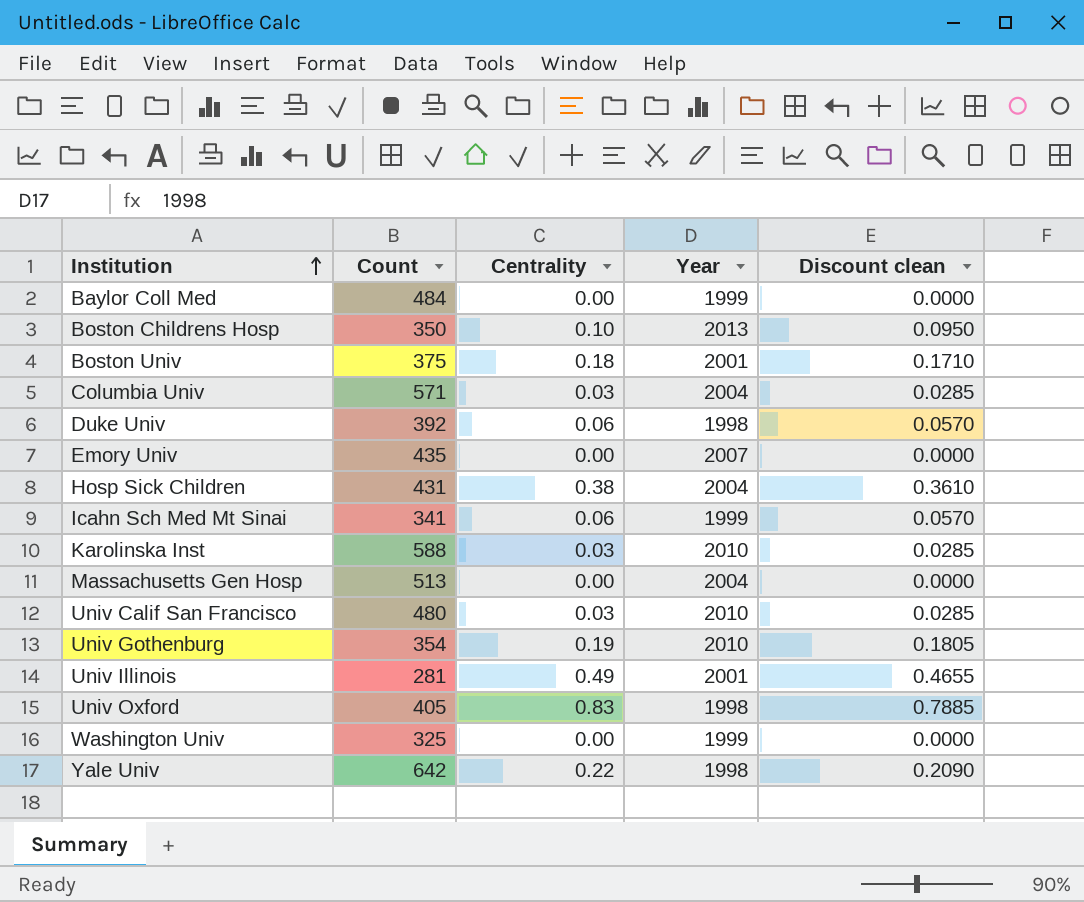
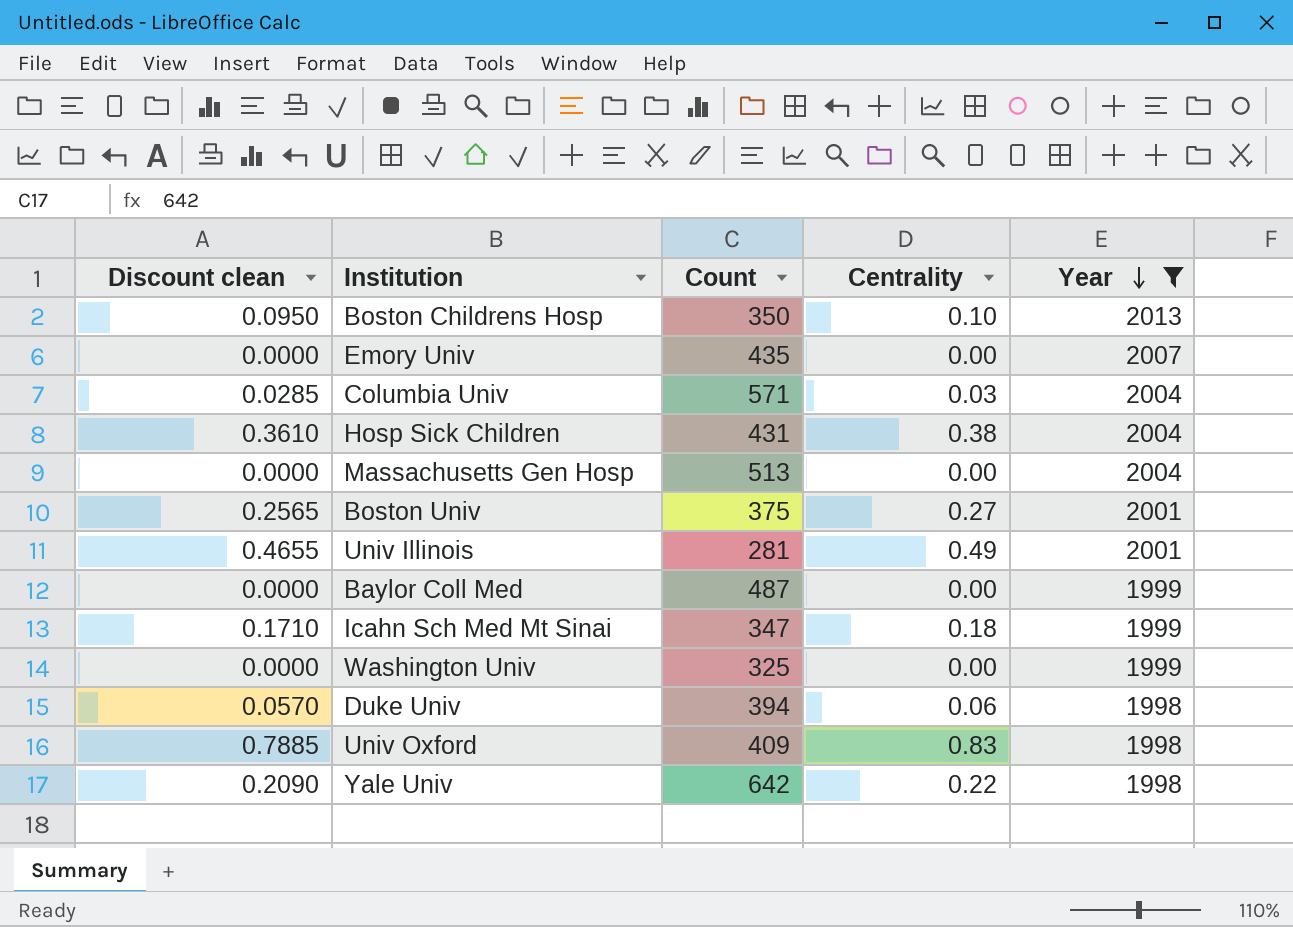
filter: none -> Year != 2010
row order: Institution ascending -> Year descending
column Discount clean | position: 5 -> 1
Boston Univ | Discount clean: 0.1710 -> 0.2565
Boston Univ | Centrality: 0.18 -> 0.27
Baylor Coll Med | Count: 484 -> 487
Icahn Sch Med Mt Sinai | Discount clean: 0.0570 -> 0.1710
Icahn Sch Med Mt Sinai | Count: 341 -> 347
Icahn Sch Med Mt Sinai | Centrality: 0.06 -> 0.18
Duke Univ | Count: 392 -> 394
Univ Oxford | Count: 405 -> 409

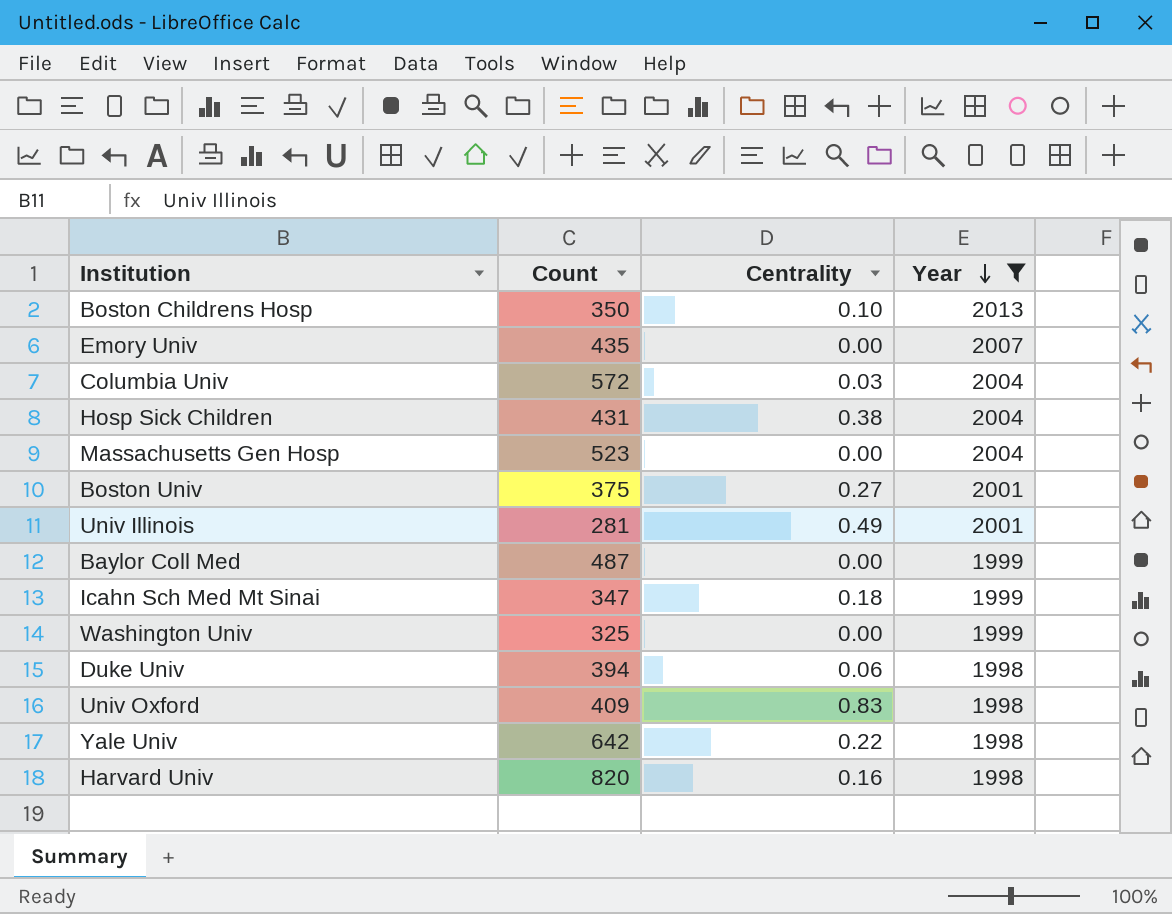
column Discount clean | formula: [Centrality] * 0.95 -> none
Columbia Univ | Count: 571 -> 572
Massachusetts Gen Hosp | Count: 513 -> 523
row Harvard Univ: none -> 820 | 0.16 | 1998

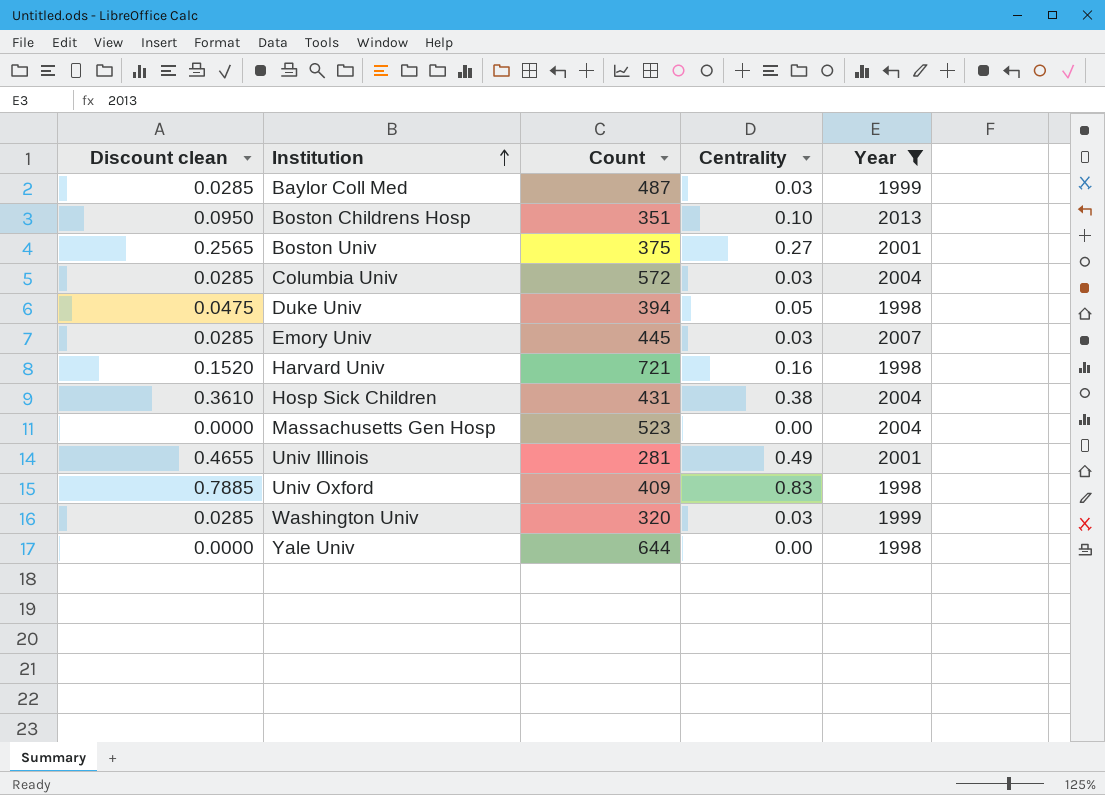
row order: Year descending -> Institution ascending
column Discount clean | formula: none -> [Centrality] * 0.95
row Icahn Sch Med Mt Sinai: 347 | 0.18 | 1999 -> none
Baylor Coll Med | Centrality: 0.00 -> 0.03
Boston Childrens Hosp | Count: 350 -> 351
Duke Univ | Centrality: 0.06 -> 0.05
Emory Univ | Count: 435 -> 445
Emory Univ | Centrality: 0.00 -> 0.03
Harvard Univ | Count: 820 -> 721
Washington Univ | Count: 325 -> 320
Washington Univ | Centrality: 0.00 -> 0.03
Yale Univ | Count: 642 -> 644
Yale Univ | Centrality: 0.22 -> 0.00

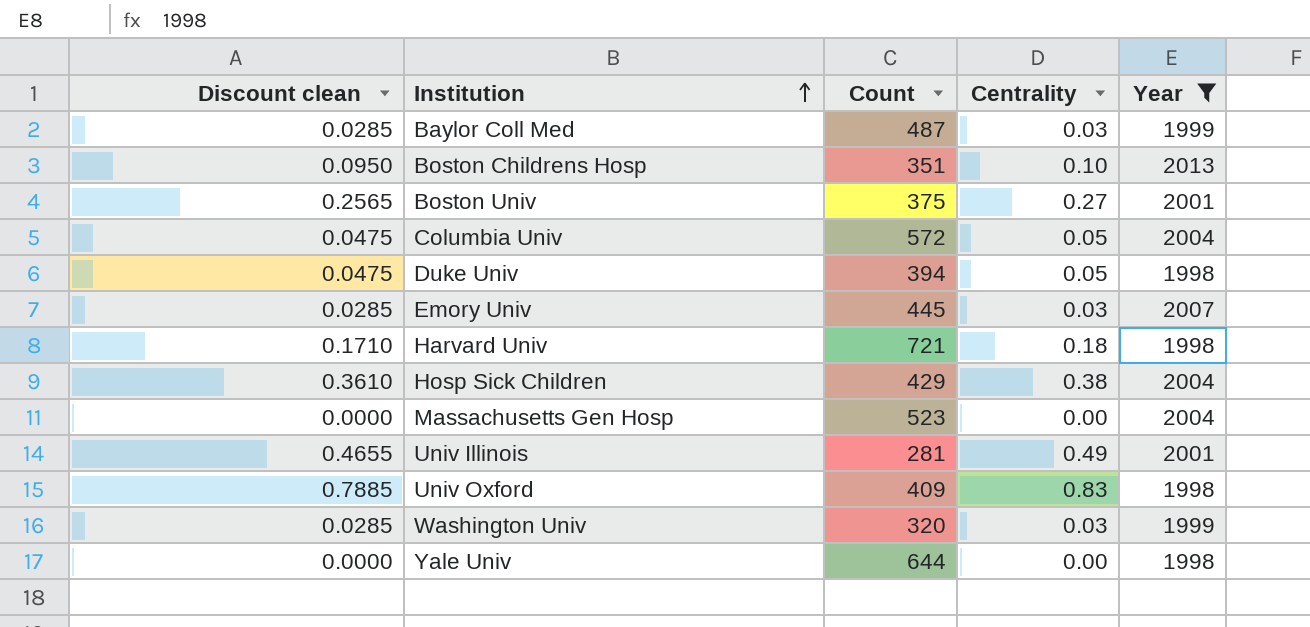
Columbia Univ | Discount clean: 0.0285 -> 0.0475
Columbia Univ | Centrality: 0.03 -> 0.05
Harvard Univ | Discount clean: 0.1520 -> 0.1710
Harvard Univ | Centrality: 0.16 -> 0.18
Hosp Sick Children | Count: 431 -> 429

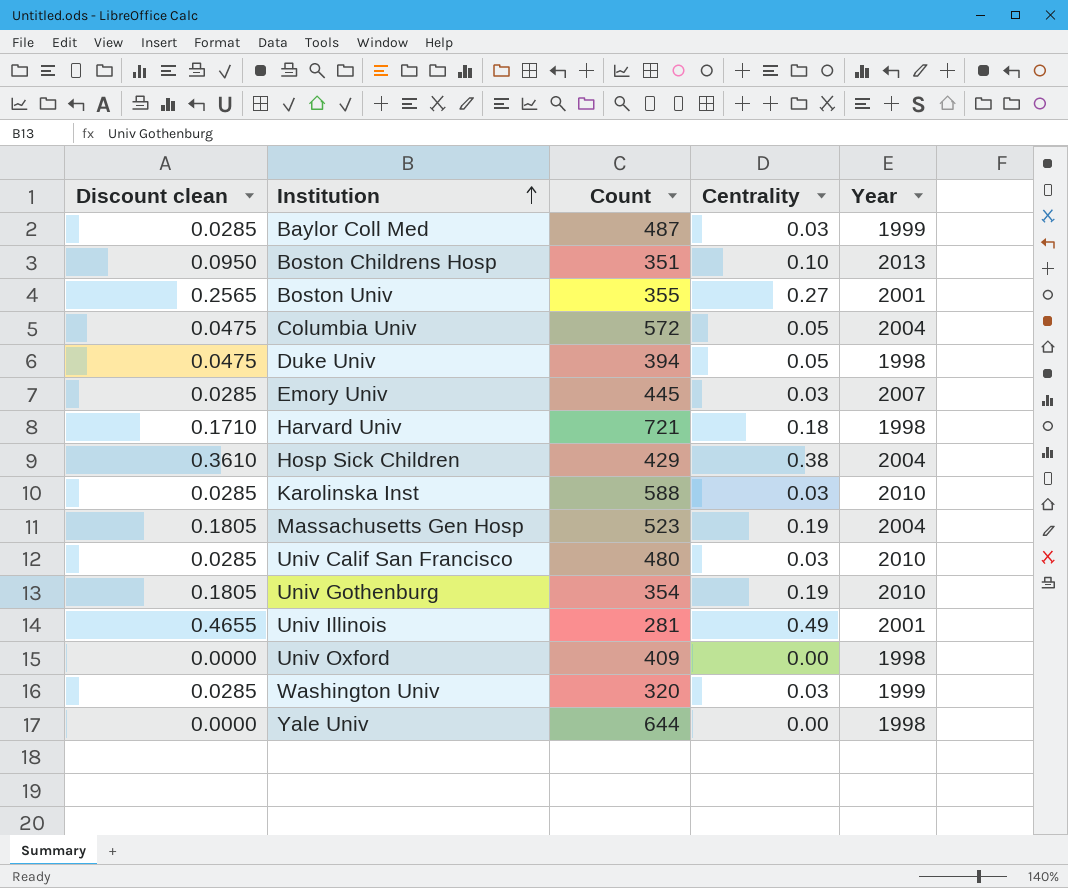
filter: Year != 2010 -> none
Boston Univ | Count: 375 -> 355
Massachusetts Gen Hosp | Discount clean: 0.0000 -> 0.1805
Massachusetts Gen Hosp | Centrality: 0.00 -> 0.19
Univ Oxford | Discount clean: 0.7885 -> 0.0000
Univ Oxford | Centrality: 0.83 -> 0.00

